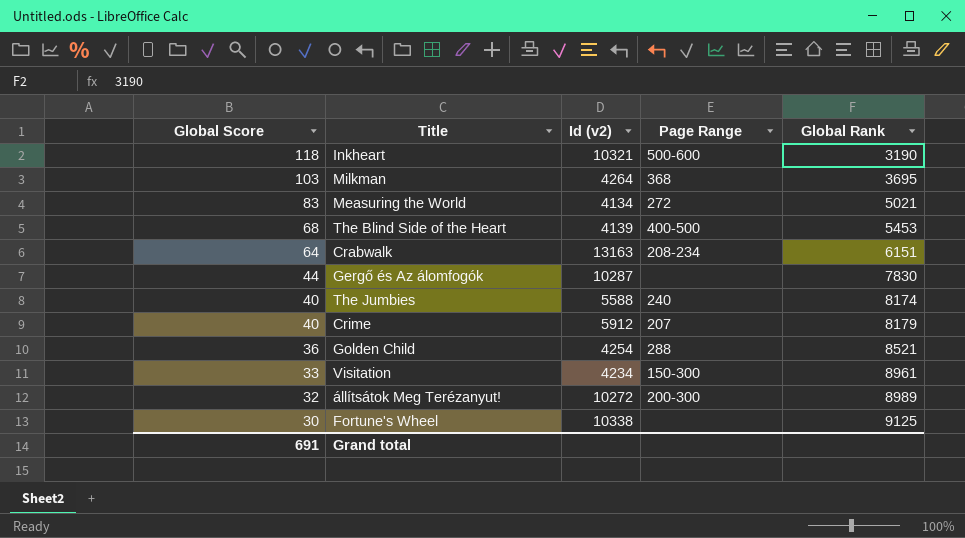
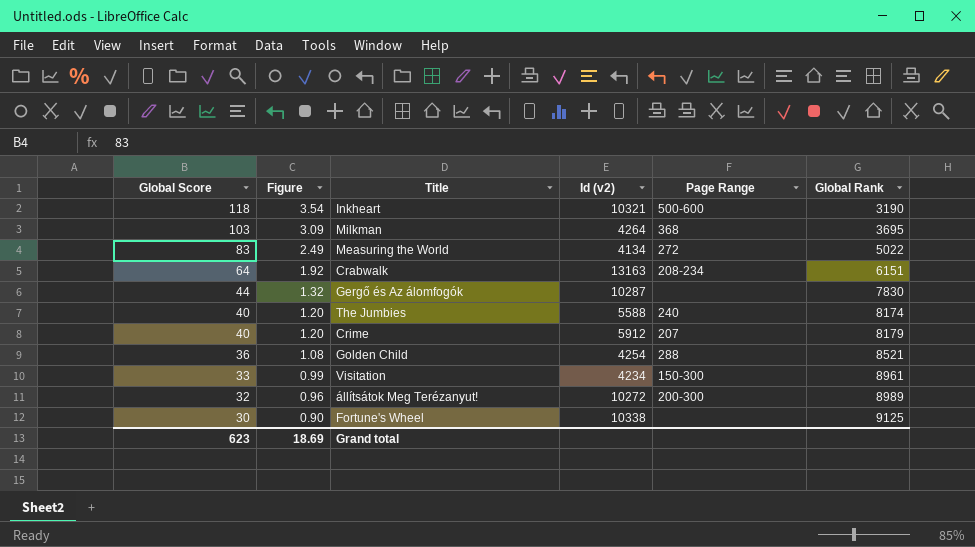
column Figure | formula: none -> [Global Score] * 0.03
row The Blind Side of the Heart: 68 | 4139 | 400-500 | 5453 -> none
Measuring the World | Global Rank: 5021 -> 5022
Grand total | Global Score: 691 -> 623

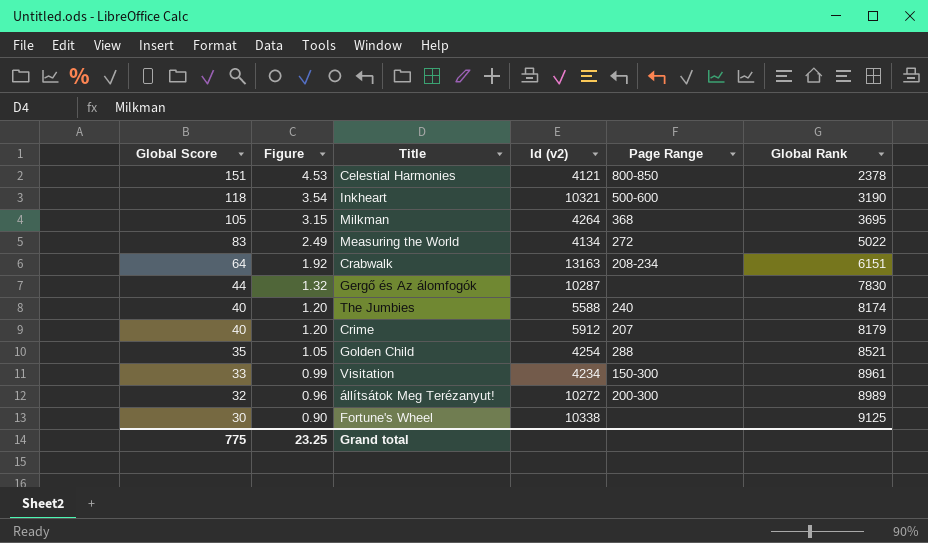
row Celestial Harmonies: none -> 151 | 4.53 | 4121 | 800-850 | 2378
Milkman | Global Score: 103 -> 105
Milkman | Figure: 3.09 -> 3.15
Golden Child | Global Score: 36 -> 35
Golden Child | Figure: 1.08 -> 1.05
Grand total | Global Score: 623 -> 775
Grand total | Figure: 18.69 -> 23.25

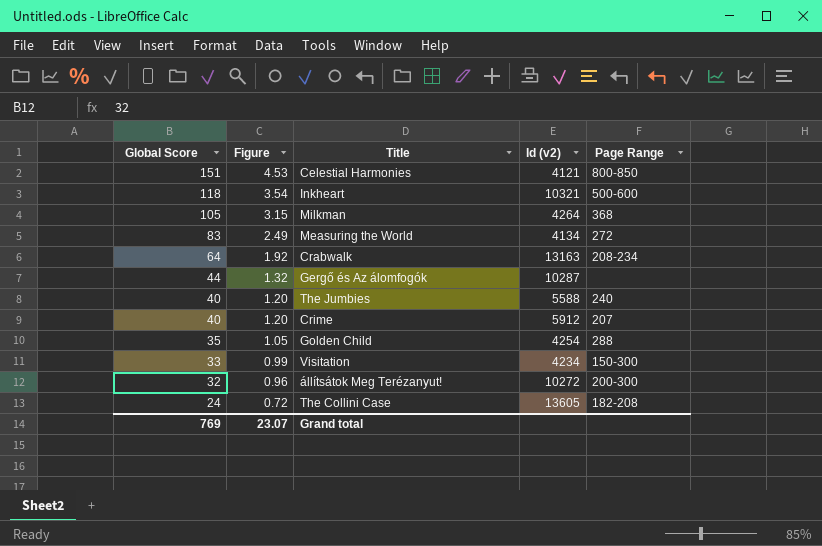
column Global Rank | position: 6 -> none
row Fortune's Wheel: 30 | 0.90 | 10338 | none | 9125 -> none
row The Collini Case: none -> 24 | 0.72 | 13605 | 182-208
Grand total | Global Score: 775 -> 769
Grand total | Figure: 23.25 -> 23.07

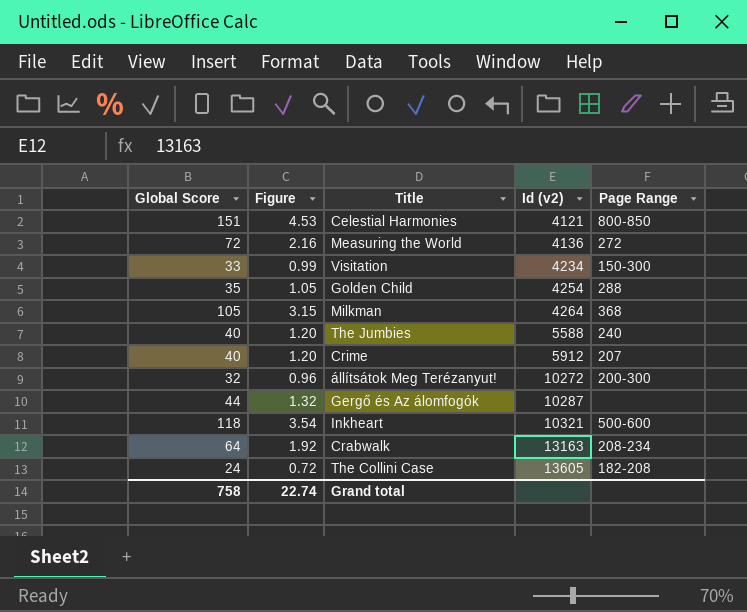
row order: Global Score descending -> Id (v2) ascending
Measuring the World | Global Score: 83 -> 72
Measuring the World | Figure: 2.49 -> 2.16
Measuring the World | Id (v2): 4134 -> 4136
Grand total | Global Score: 769 -> 758
Grand total | Figure: 23.07 -> 22.74

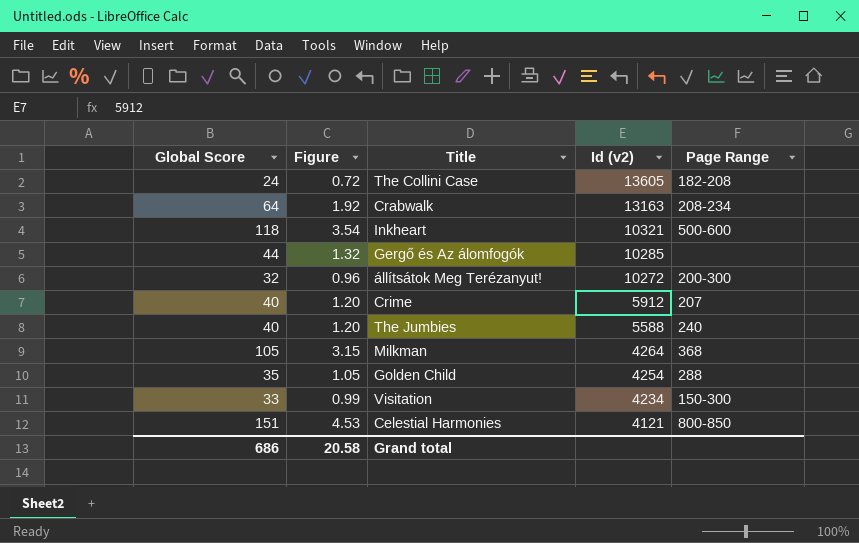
row order: Id (v2) ascending -> Id (v2) descending
row Measuring the World: 72 | 2.16 | 4136 | 272 -> none
Gergő és Az álomfogók | Id (v2): 10287 -> 10285
Grand total | Global Score: 758 -> 686
Grand total | Figure: 22.74 -> 20.58

